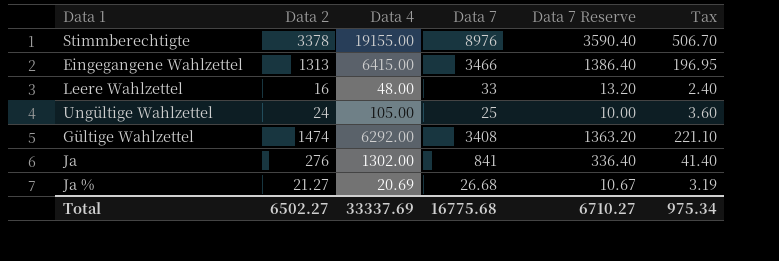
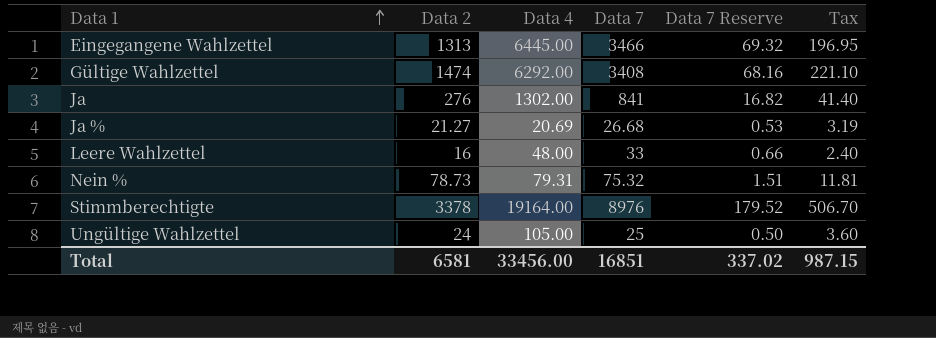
row order: none -> Data 1 ascending
column Data 7 Reserve | formula: [Data 7] * 0.4 -> [Data 7] * 0.02
Eingegangene Wahlzettel | Data 4: 6415.00 -> 6445.00
row Nein %: none -> 78.73 | 79.31 | 75.32 | 1.51 | 11.81
Stimmberechtigte | Data 4: 19155.00 -> 19164.00
Total | Data 2: 6502.27 -> 6581
Total | Data 4: 33337.69 -> 33456.00
Total | Data 7: 16775.68 -> 16851
Total | Data 7 Reserve: 6710.27 -> 337.02
Total | Tax: 975.34 -> 987.15

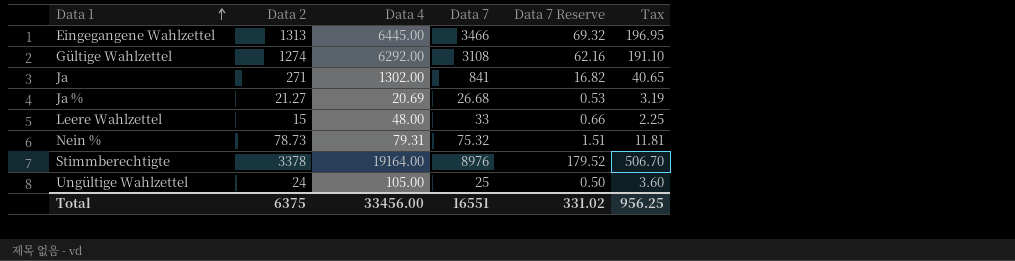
Gültige Wahlzettel | Data 2: 1474 -> 1274
Gültige Wahlzettel | Data 7: 3408 -> 3108
Gültige Wahlzettel | Data 7 Reserve: 68.16 -> 62.16
Gültige Wahlzettel | Tax: 221.10 -> 191.10
Ja | Data 2: 276 -> 271
Ja | Tax: 41.40 -> 40.65
Leere Wahlzettel | Data 2: 16 -> 15
Leere Wahlzettel | Tax: 2.40 -> 2.25
Total | Data 2: 6581 -> 6375
Total | Data 7: 16851 -> 16551
Total | Data 7 Reserve: 337.02 -> 331.02
Total | Tax: 987.15 -> 956.25

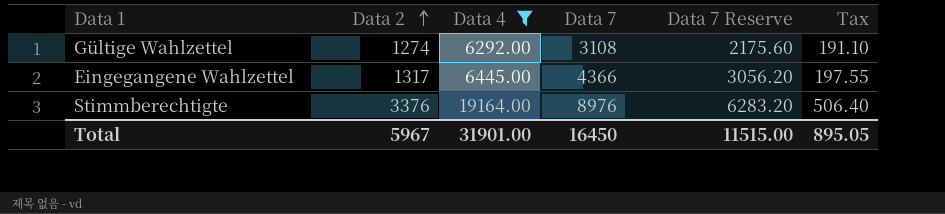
filter: none -> Data 4 >= 6292.00
row order: Data 1 ascending -> Data 2 ascending
column Data 7 Reserve | formula: [Data 7] * 0.02 -> [Data 7] * 0.7
Eingegangene Wahlzettel | Data 2: 1313 -> 1317
Eingegangene Wahlzettel | Data 7: 3466 -> 4366
Eingegangene Wahlzettel | Tax: 196.95 -> 197.55
Stimmberechtigte | Data 2: 3378 -> 3376
Stimmberechtigte | Tax: 506.70 -> 506.40
Total | Data 2: 6375 -> 5967
Total | Data 4: 33456.00 -> 31901.00
Total | Data 7: 16551 -> 16450
Total | Data 7 Reserve: 331.02 -> 11515.00
Total | Tax: 956.25 -> 895.05

